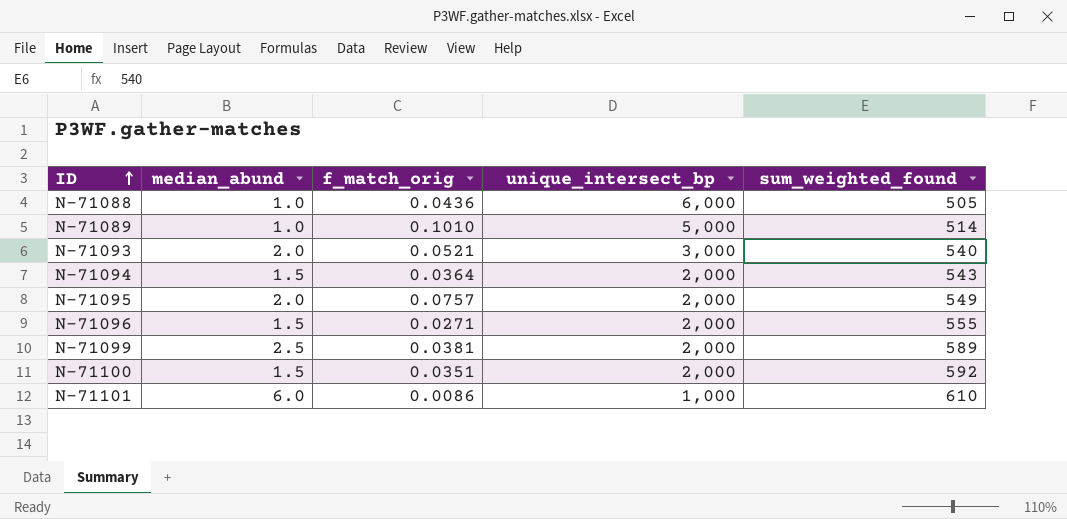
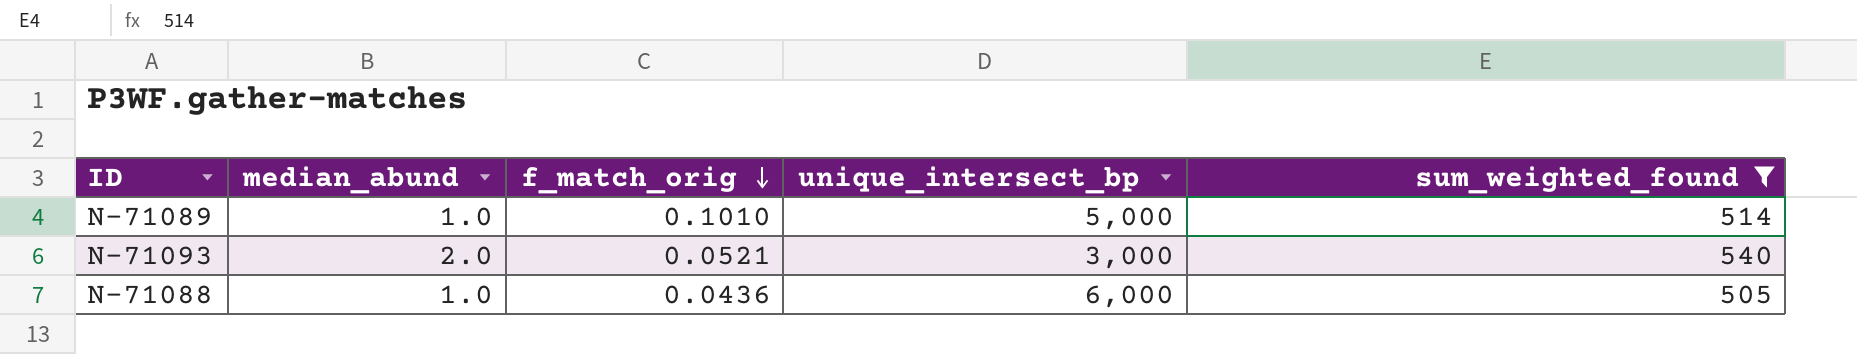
filter: none -> sum_weighted_found <= 540
row order: ID ascending -> f_match_orig descending

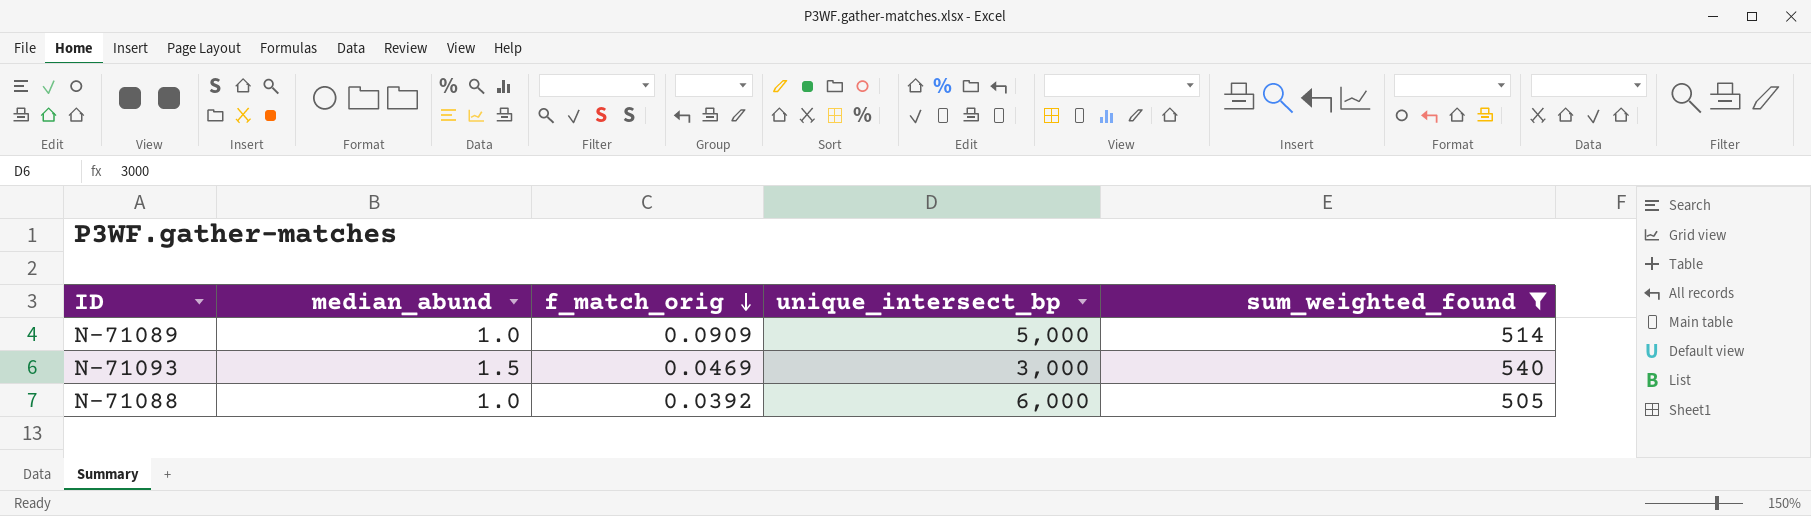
N-71089 | f_match_orig: 0.1010 -> 0.0909
N-71093 | median_abund: 2.0 -> 1.5
N-71093 | f_match_orig: 0.0521 -> 0.0469
N-71088 | f_match_orig: 0.0436 -> 0.0392

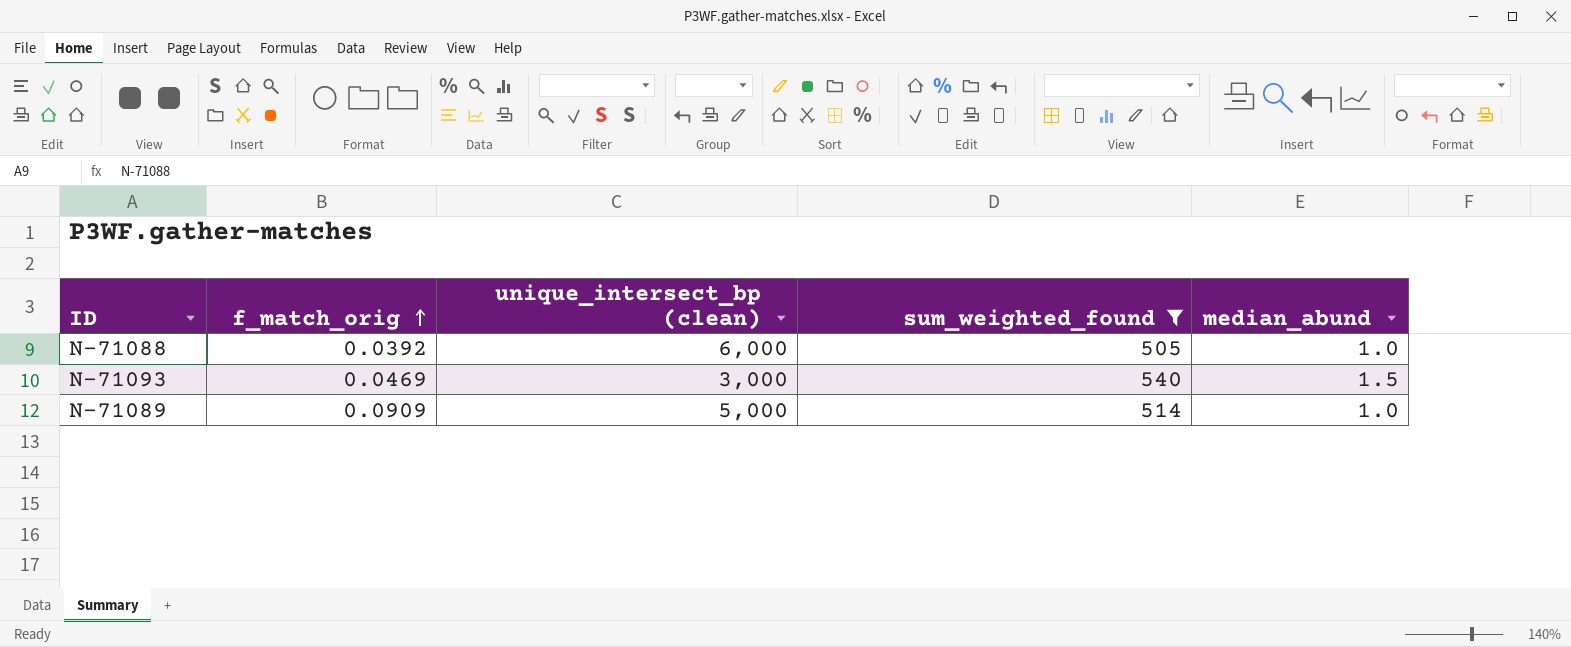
row order: f_match_orig descending -> f_match_orig ascending
column name: unique_intersect_bp -> unique_intersect_bp (clean)
column median_abund | position: 2 -> 5

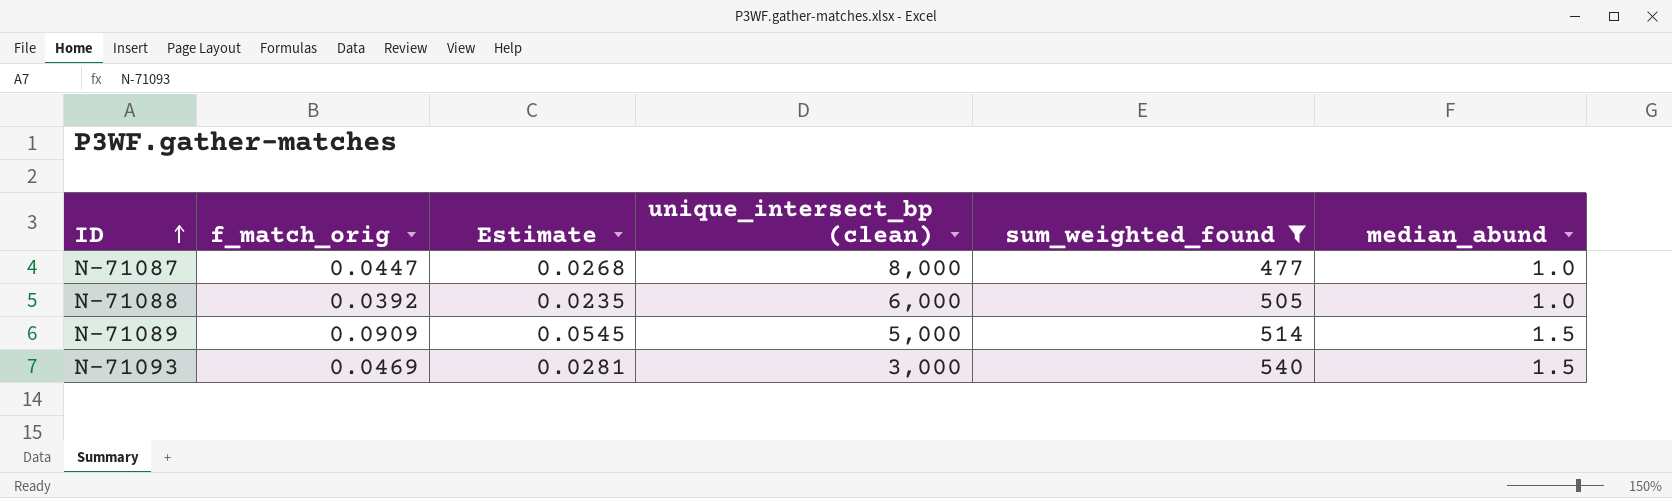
row order: f_match_orig ascending -> ID ascending
column Estimate | formula: none -> [f_match_orig] * 0.6
row N-71087: none -> 0.0447 | 0.0268 | 8,000 | 477 | 1.0
N-71089 | median_abund: 1.0 -> 1.5

